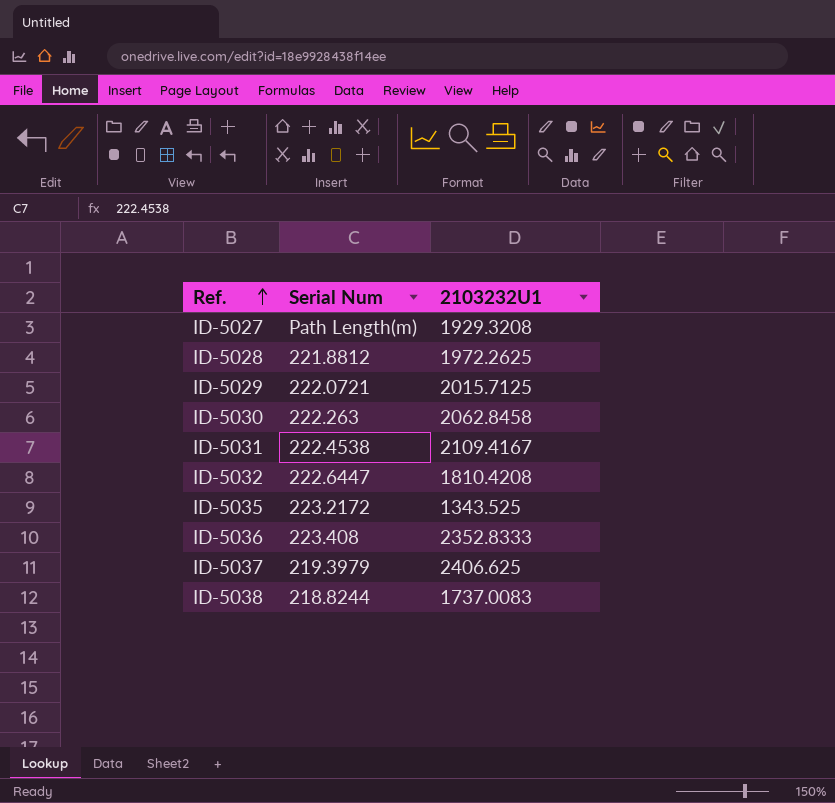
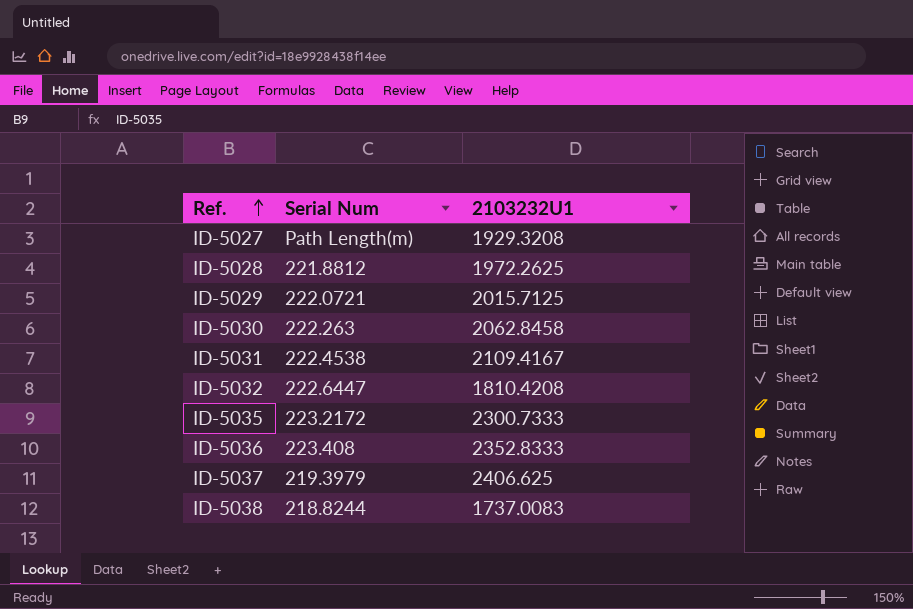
ID-5035 | 2103232U1: 1343.525 -> 2300.7333

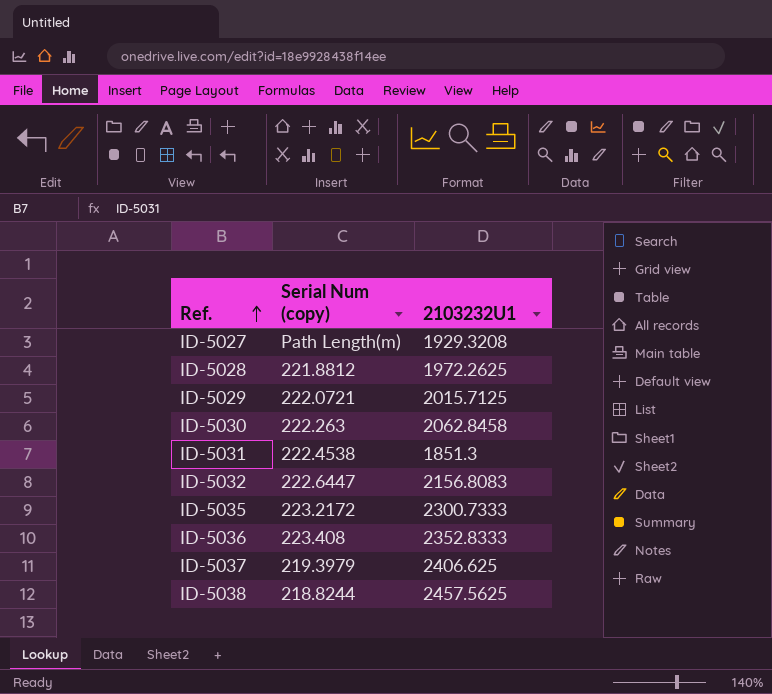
column name: Serial Num -> Serial Num (copy)
ID-5031 | 2103232U1: 2109.4167 -> 1851.3
ID-5032 | 2103232U1: 1810.4208 -> 2156.8083
ID-5038 | 2103232U1: 1737.0083 -> 2457.5625

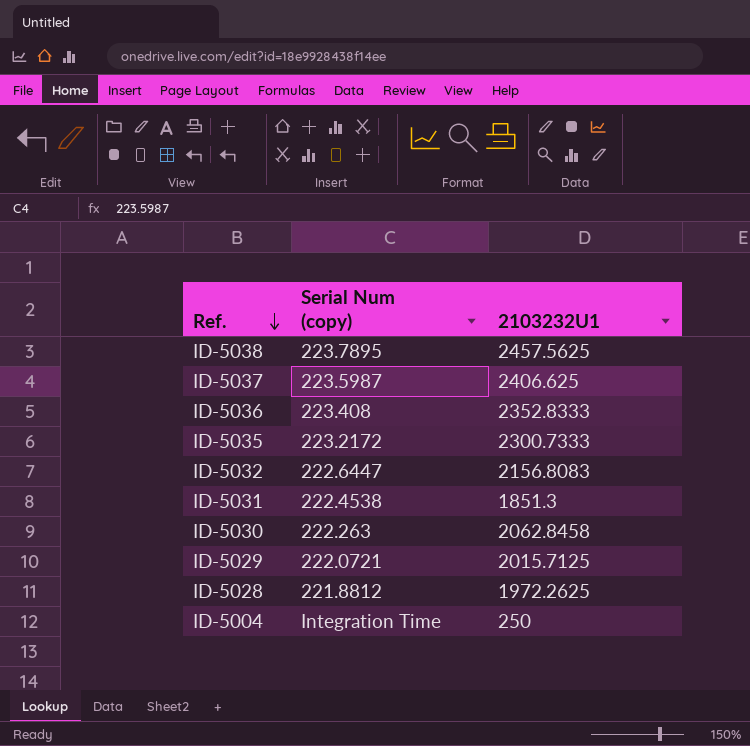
row order: Ref. ascending -> Ref. descending
row ID-5027: Path Length(m) | 1929.3208 -> none
ID-5038 | Serial Num (copy): 218.8244 -> 223.7895
ID-5037 | Serial Num (copy): 219.3979 -> 223.5987
row ID-5004: none -> Integration Time | 250

